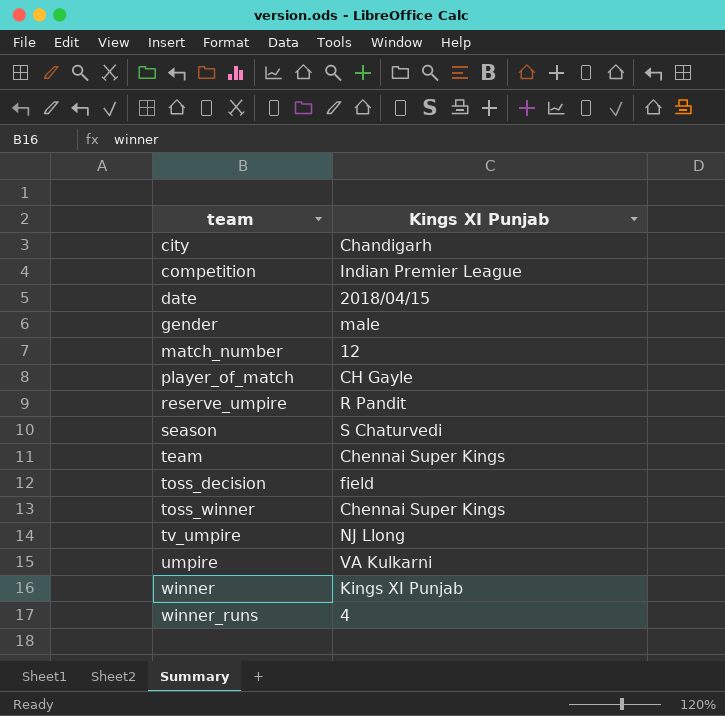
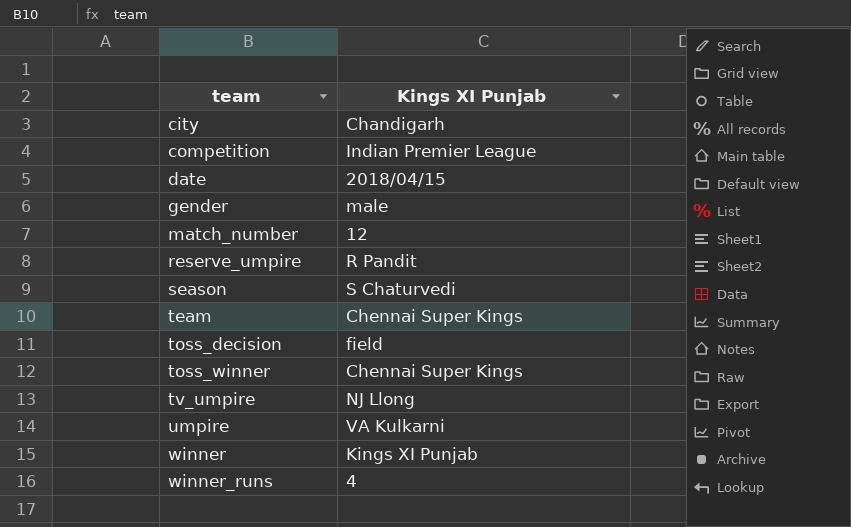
row player_of_match: CH Gayle -> none

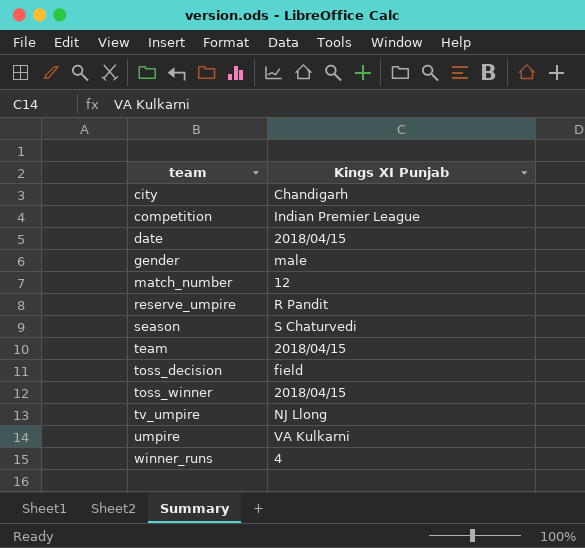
row winner: Kings XI Punjab -> none
team | Kings XI Punjab: Chennai Super Kings -> 2018/04/15
toss_winner | Kings XI Punjab: Chennai Super Kings -> 2018/04/15

